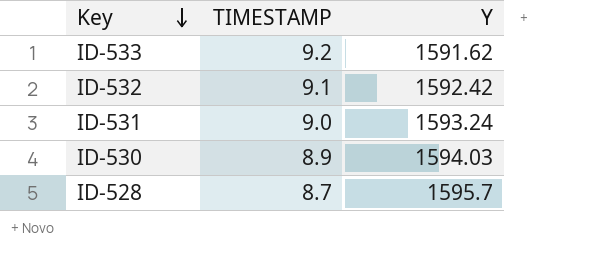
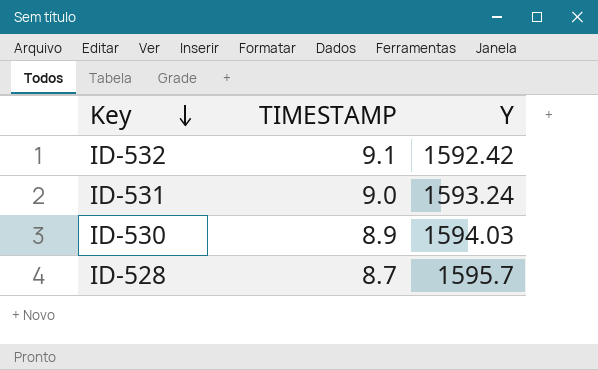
row ID-533: 9.2 | 1591.62 -> none

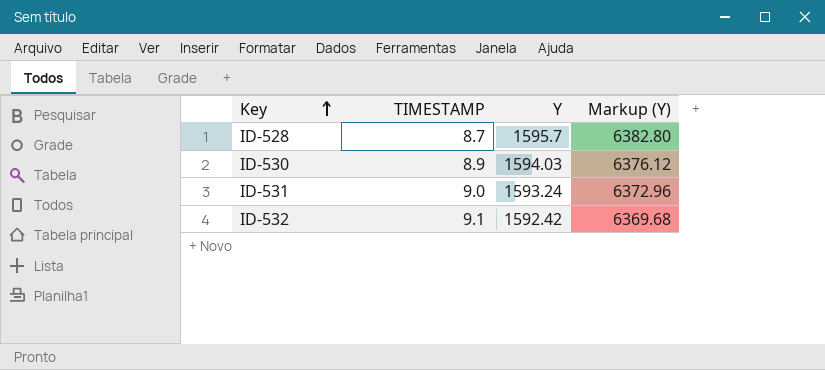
row order: Key descending -> Key ascending
column Markup (Y) | formula: none -> [Y] * 4

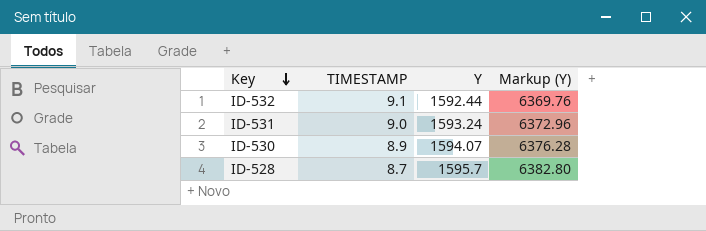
row order: Key ascending -> Key descending
ID-532 | Y: 1592.42 -> 1592.44
ID-532 | Markup (Y): 6369.68 -> 6369.76
ID-530 | Y: 1594.03 -> 1594.07
ID-530 | Markup (Y): 6376.12 -> 6376.28

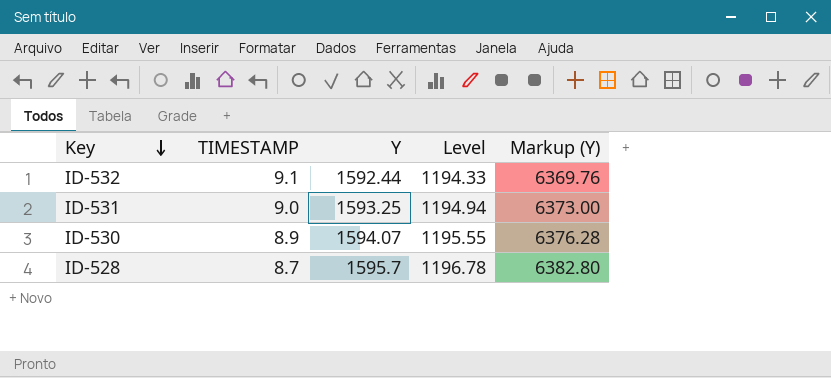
column Level | formula: none -> [Y] * 0.75
ID-531 | Y: 1593.24 -> 1593.25
ID-531 | Markup (Y): 6372.96 -> 6373.00

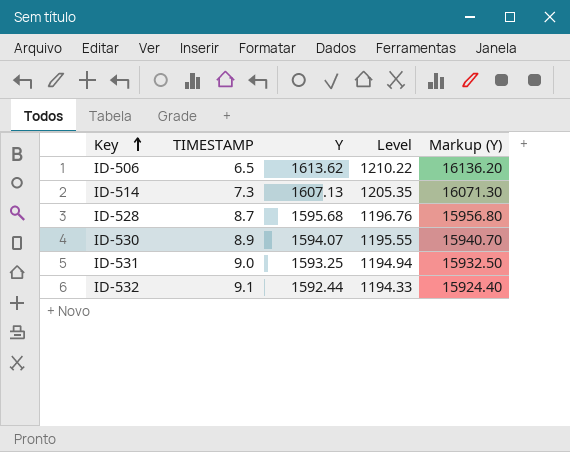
row order: Key descending -> Key ascending
column Markup (Y) | formula: [Y] * 4 -> [Y] * 10
row ID-506: none -> 6.5 | 1613.62 | 1210.22 | 16136.20
row ID-514: none -> 7.3 | 1607.13 | 1205.35 | 16071.30
ID-528 | Y: 1595.7 -> 1595.68
ID-528 | Level: 1196.78 -> 1196.76

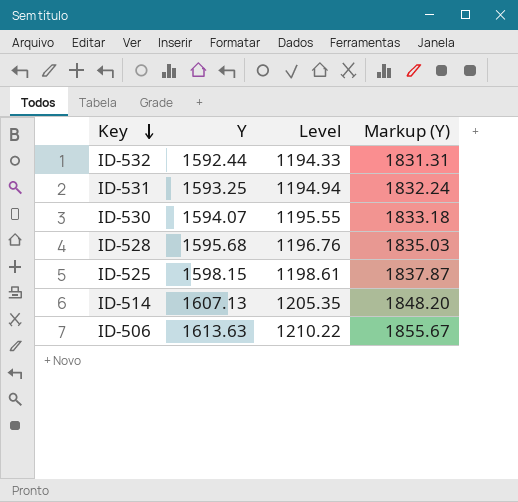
row order: Key ascending -> Key descending
column TIMESTAMP | position: 2 -> none
column Markup (Y) | formula: [Y] * 10 -> [Y] * 1.15
row ID-525: none -> 1598.15 | 1198.61 | 1837.87
ID-506 | Y: 1613.62 -> 1613.63

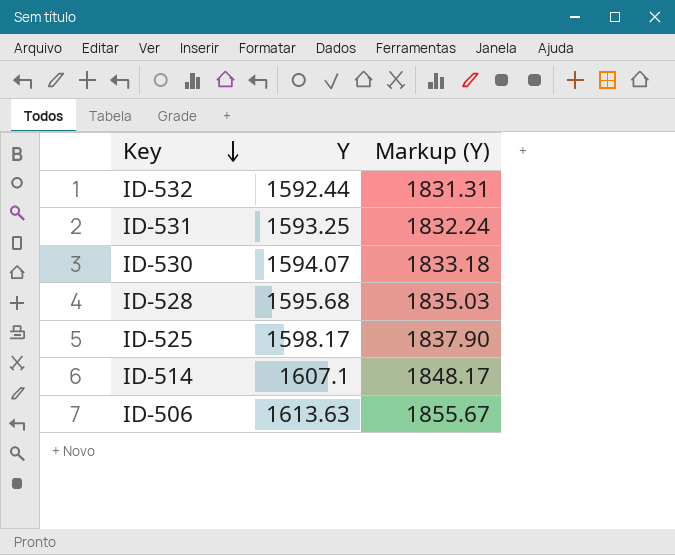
column Level | formula: [Y] * 0.75 -> none
ID-525 | Y: 1598.15 -> 1598.17
ID-525 | Markup (Y): 1837.87 -> 1837.90
ID-514 | Y: 1607.13 -> 1607.1
ID-514 | Markup (Y): 1848.20 -> 1848.17

